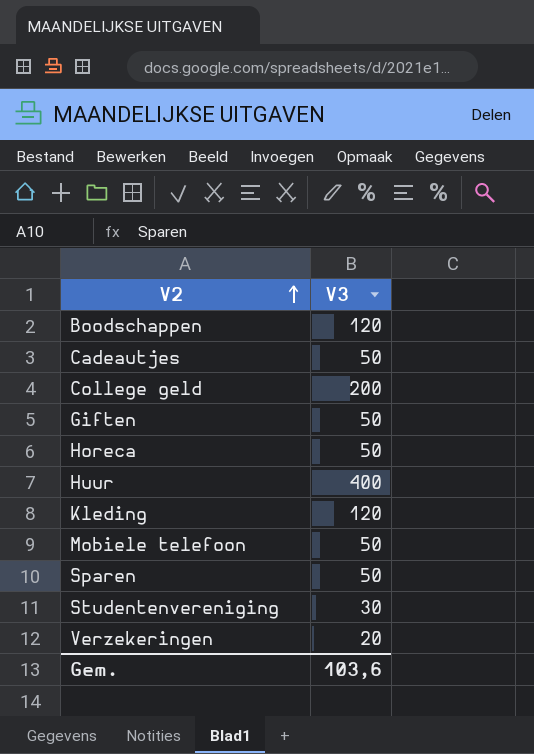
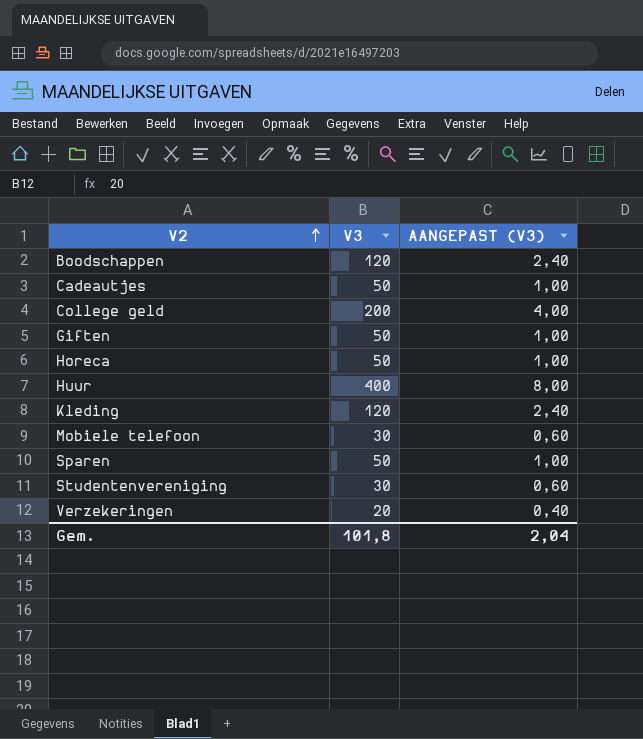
column AANGEPAST (V3) | formula: none -> [V3] * 0,02
Mobiele telefoon | V3: 50 -> 30
Gem. | V3: 103,6 -> 101,8

